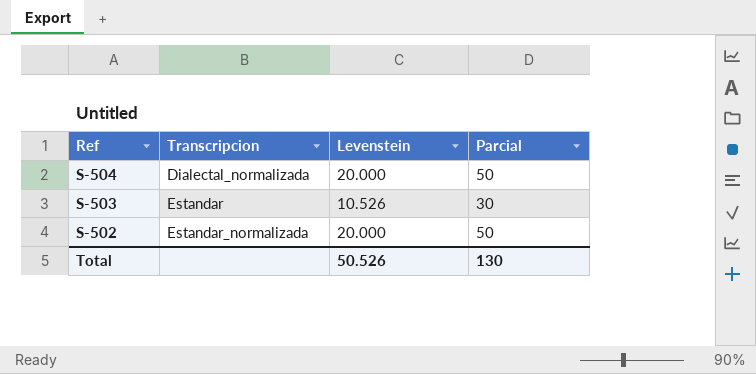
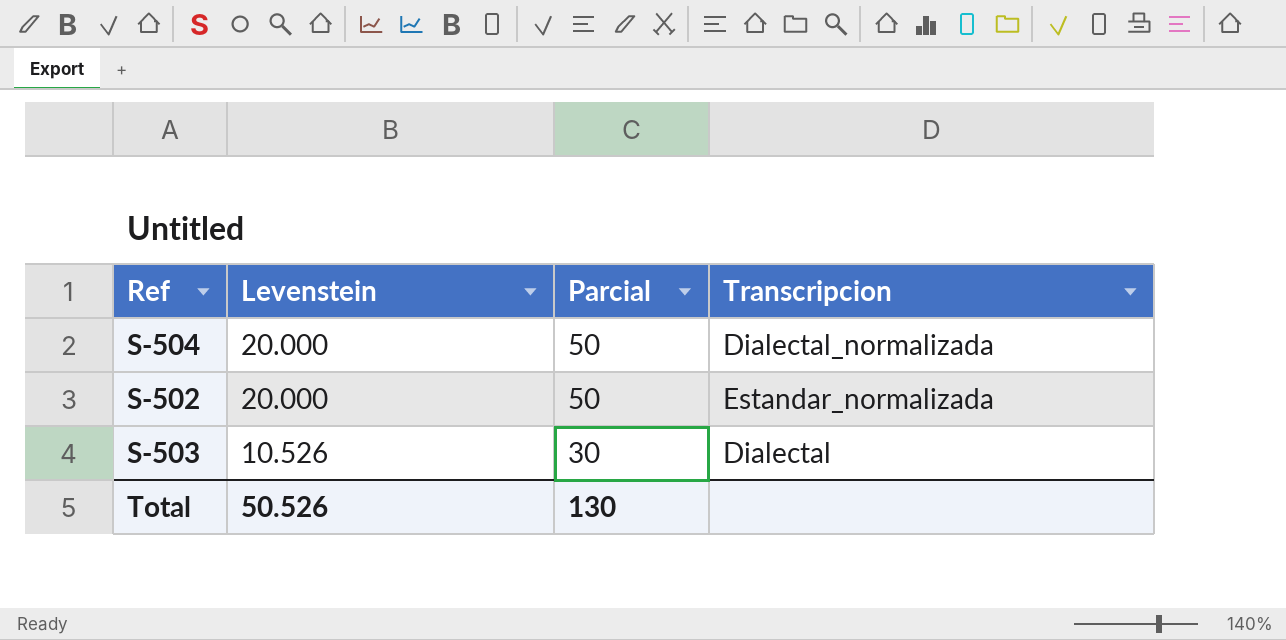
row order: Ref descending -> Levenstein descending
column Transcripcion | position: 2 -> 4
S-503 | Transcripcion: Estandar -> Dialectal

